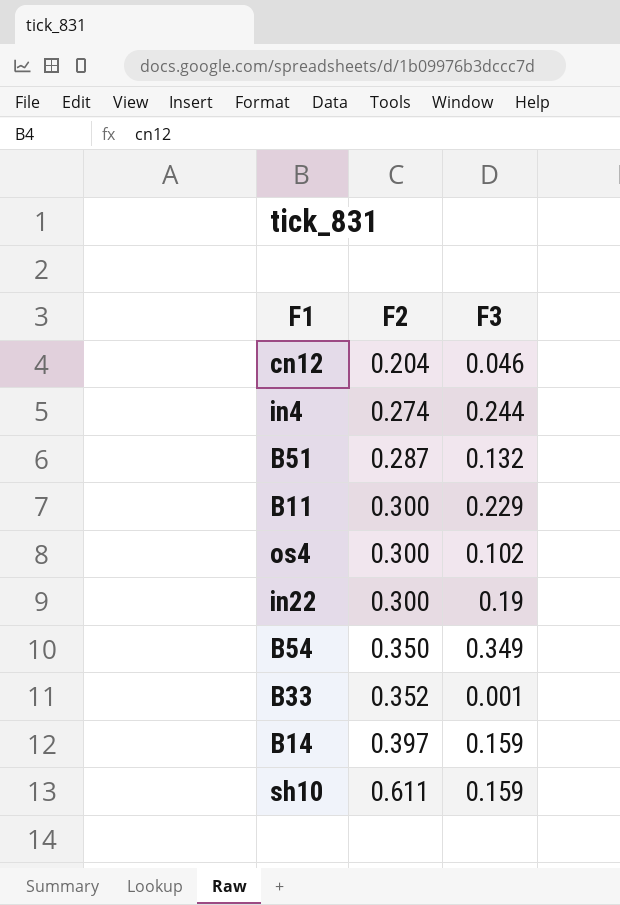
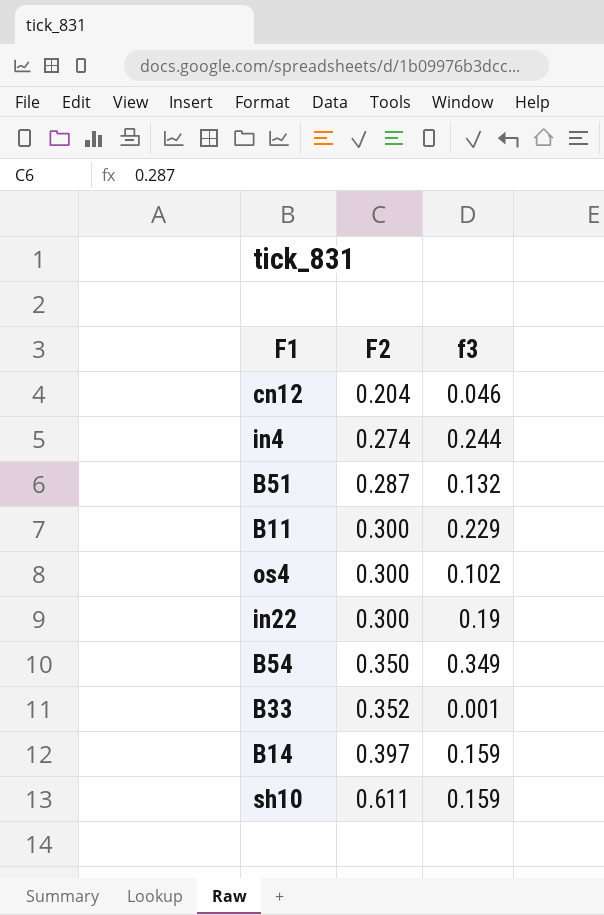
column name: F3 -> f3

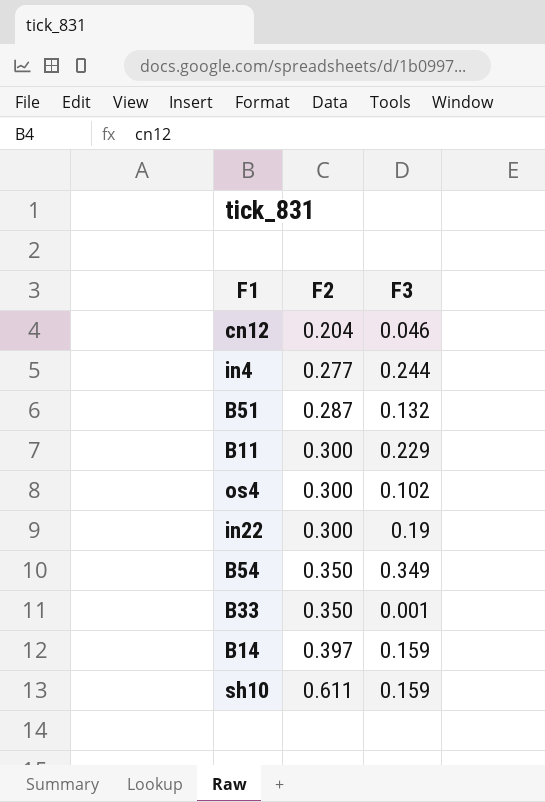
column name: f3 -> F3
in4 | F2: 0.274 -> 0.277
B33 | F2: 0.352 -> 0.350

